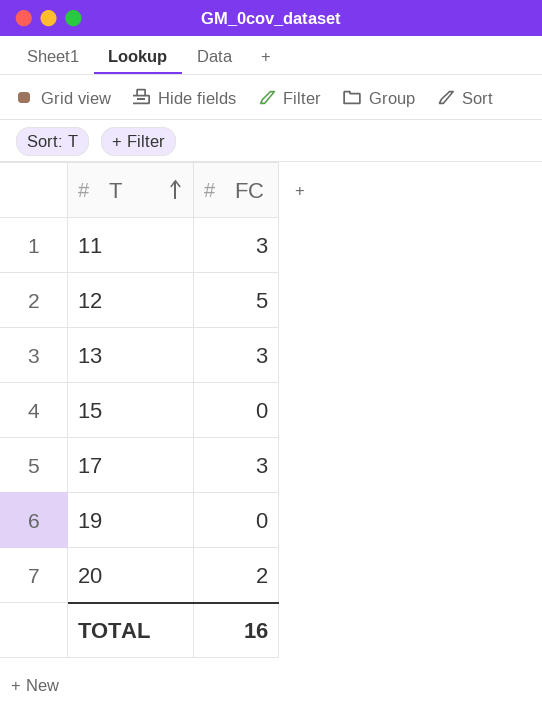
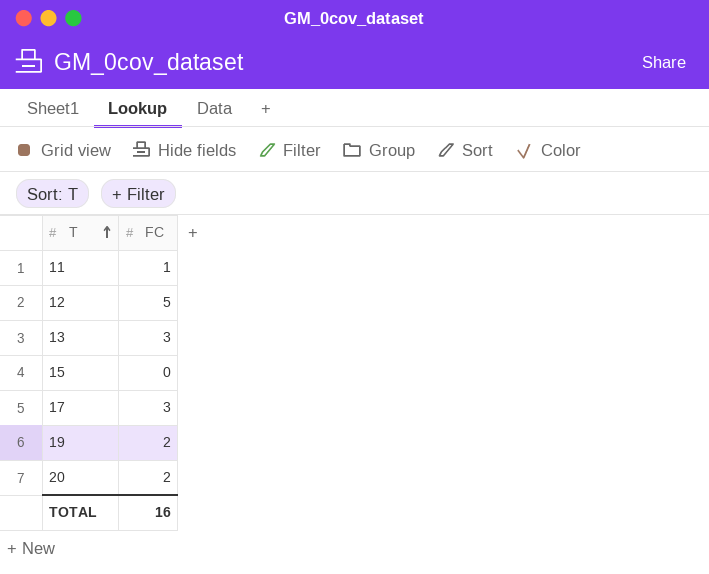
11 | FC: 3 -> 1
19 | FC: 0 -> 2

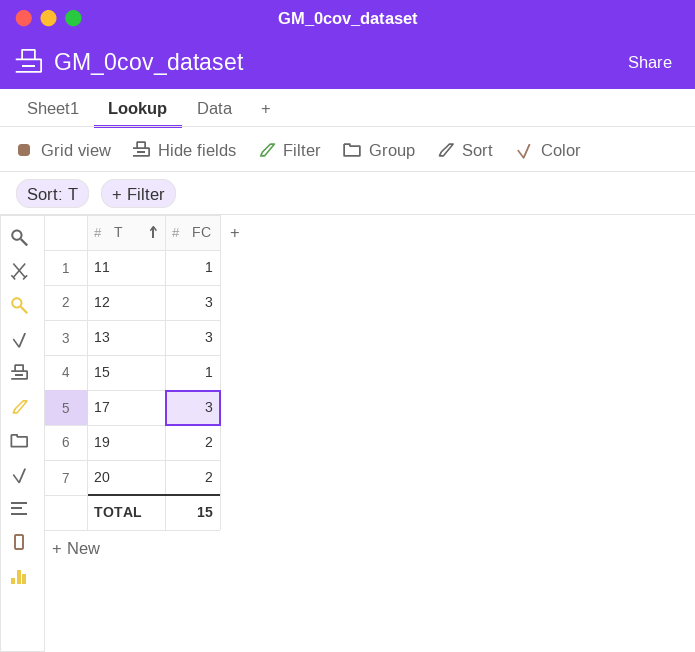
12 | FC: 5 -> 3
15 | FC: 0 -> 1
TOTAL | FC: 16 -> 15

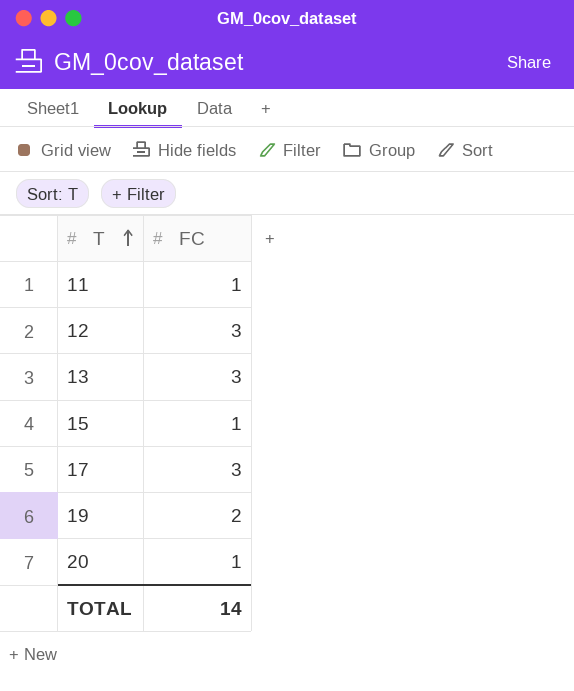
20 | FC: 2 -> 1
TOTAL | FC: 15 -> 14

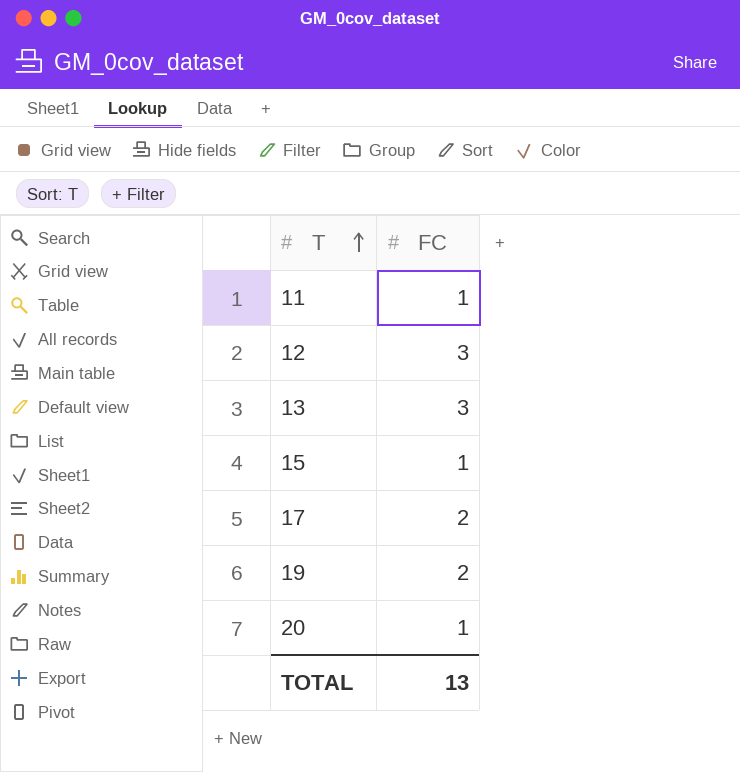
17 | FC: 3 -> 2
TOTAL | FC: 14 -> 13

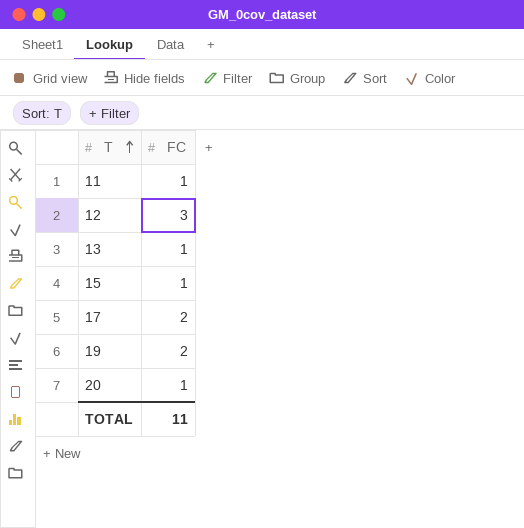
13 | FC: 3 -> 1
TOTAL | FC: 13 -> 11

